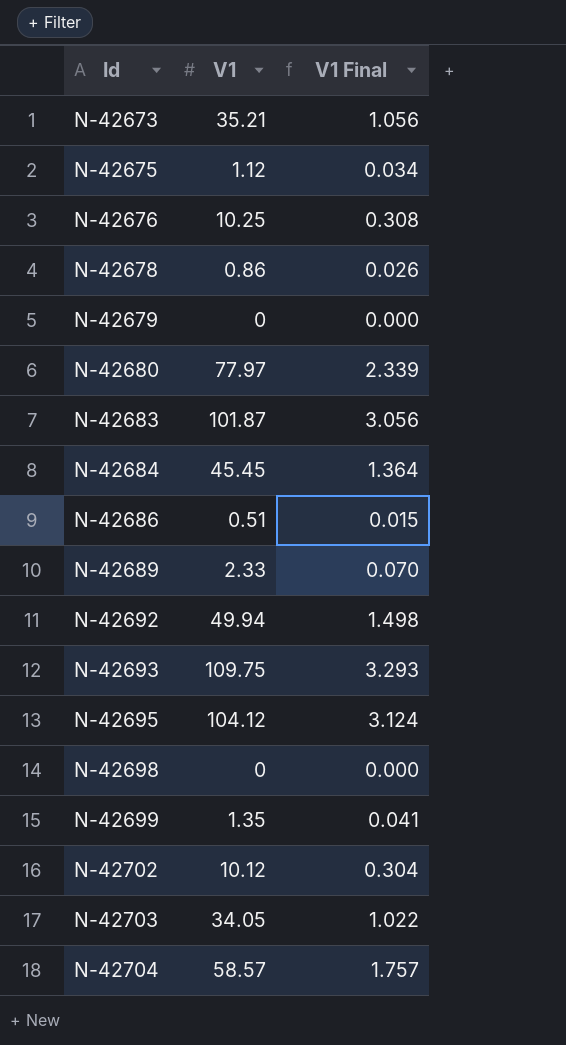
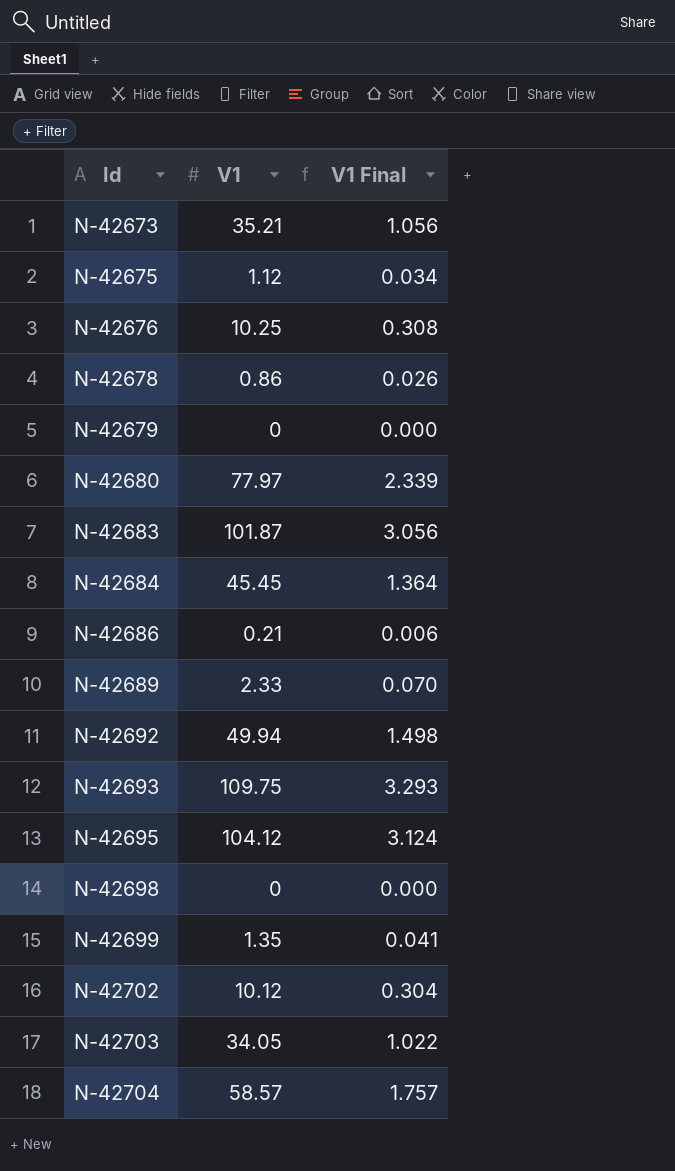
N-42686 | V1: 0.51 -> 0.21
N-42686 | V1 Final: 0.015 -> 0.006

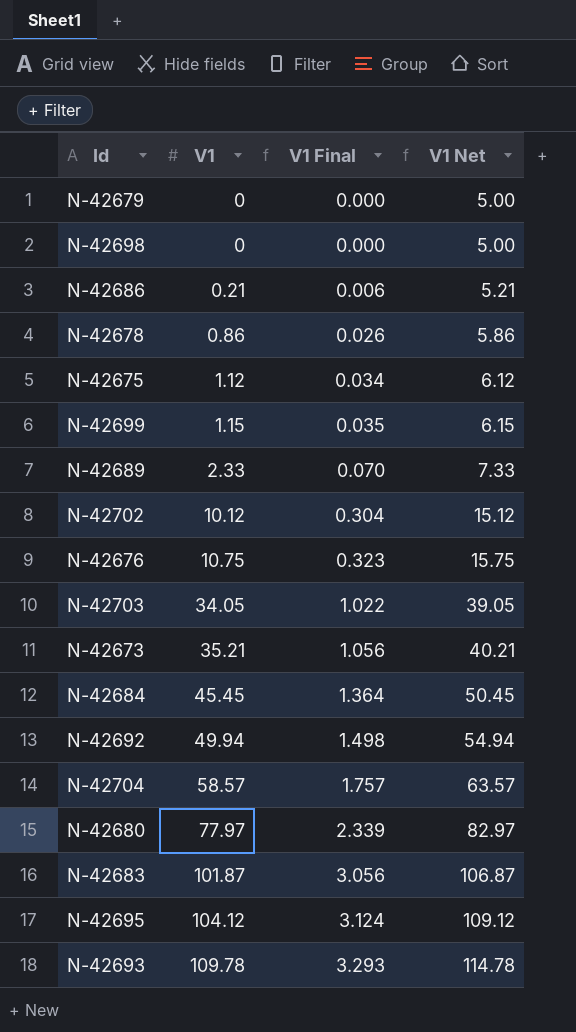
row order: Id ascending -> V1 ascending
column V1 Net | formula: none -> [V1] + 5
N-42699 | V1: 1.35 -> 1.15
N-42699 | V1 Final: 0.041 -> 0.035
N-42676 | V1: 10.25 -> 10.75
N-42676 | V1 Final: 0.308 -> 0.323
N-42693 | V1: 109.75 -> 109.78

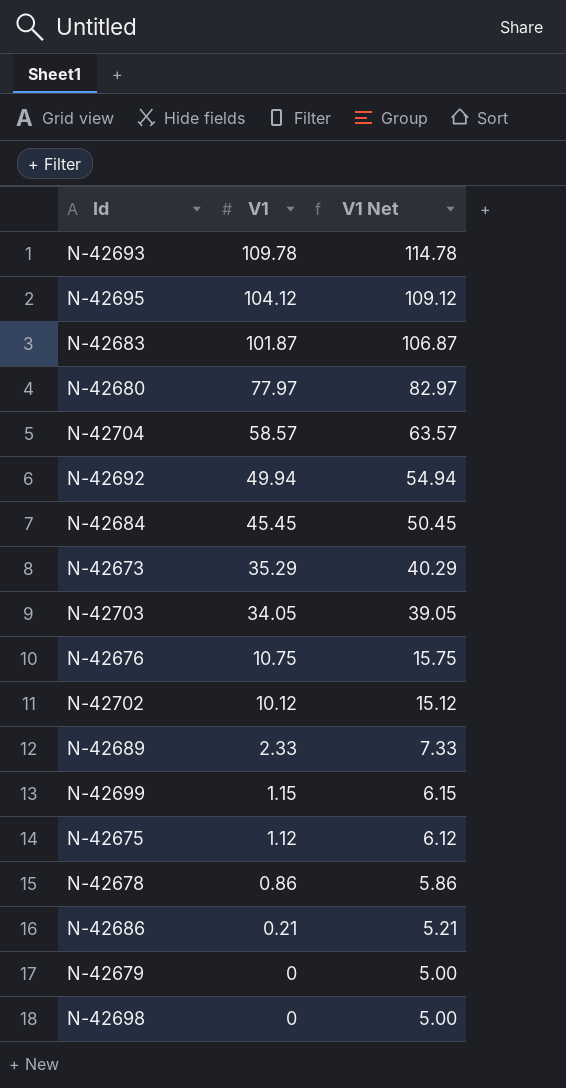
row order: V1 ascending -> V1 descending
column V1 Final | formula: [V1] * 0.03 -> none
N-42673 | V1: 35.21 -> 35.29
N-42673 | V1 Net: 40.21 -> 40.29

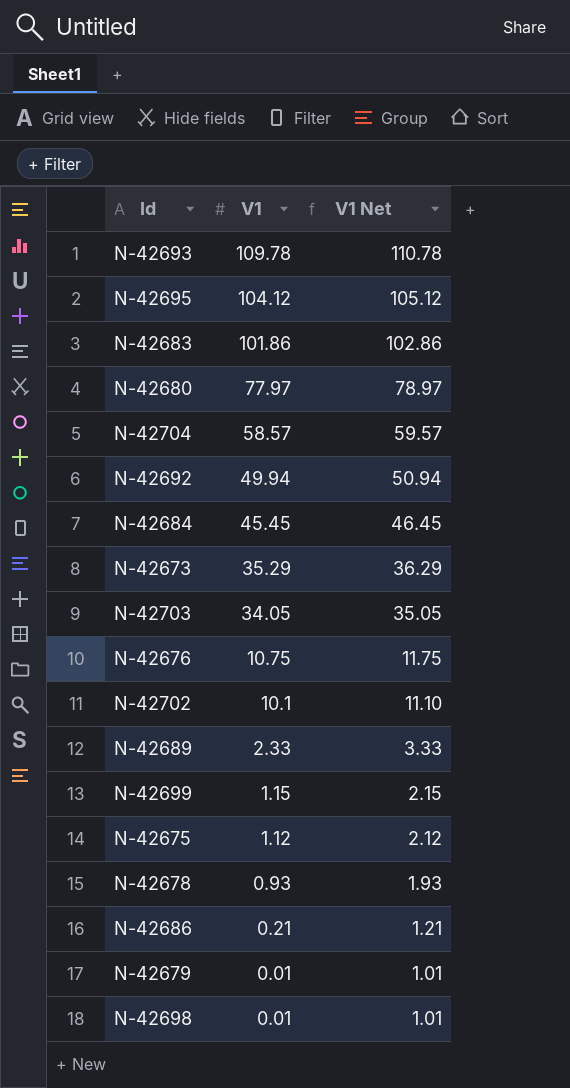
column V1 Net | formula: [V1] + 5 -> [V1] + 1
N-42683 | V1: 101.87 -> 101.86
N-42702 | V1: 10.12 -> 10.1
N-42678 | V1: 0.86 -> 0.93
N-42679 | V1: 0 -> 0.01
N-42698 | V1: 0 -> 0.01

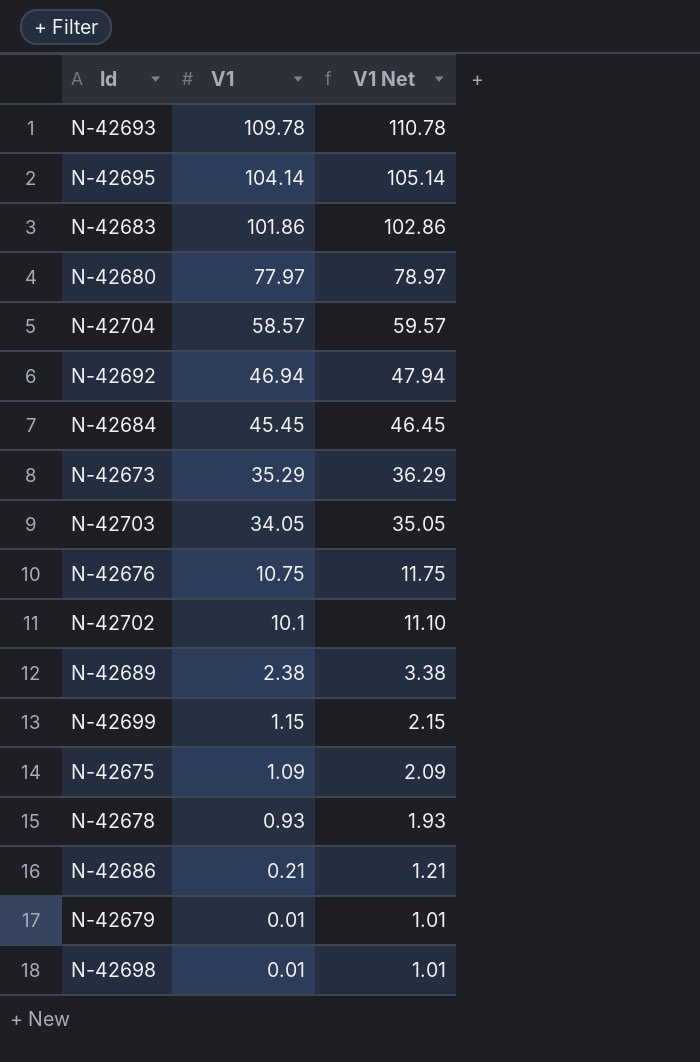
N-42695 | V1: 104.12 -> 104.14
N-42695 | V1 Net: 105.12 -> 105.14
N-42692 | V1: 49.94 -> 46.94
N-42692 | V1 Net: 50.94 -> 47.94
N-42689 | V1: 2.33 -> 2.38
N-42689 | V1 Net: 3.33 -> 3.38
N-42675 | V1: 1.12 -> 1.09
N-42675 | V1 Net: 2.12 -> 2.09

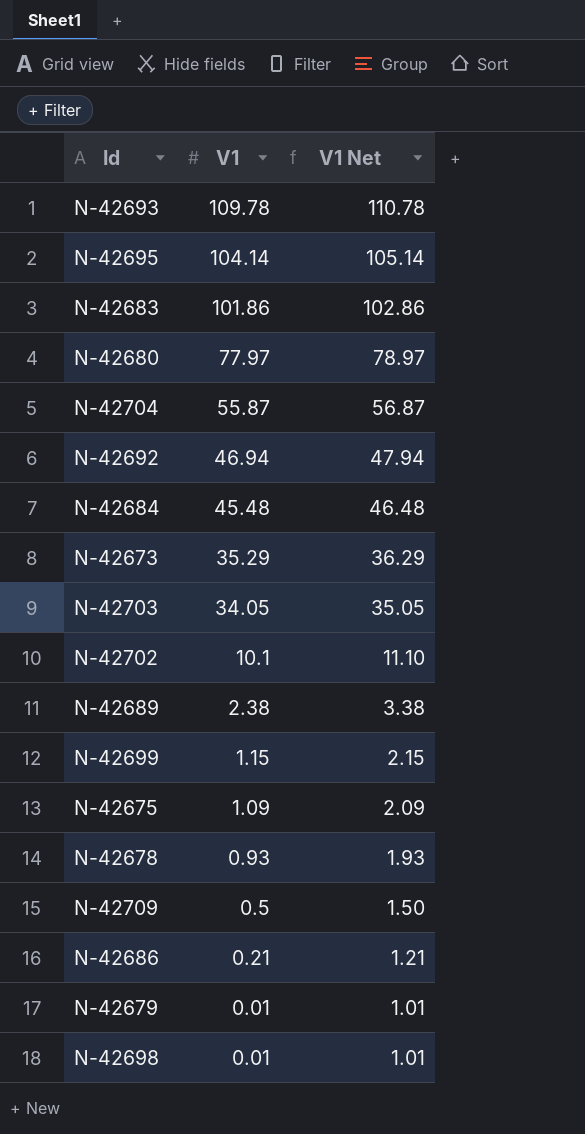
row N-42676: 10.75 | 11.75 -> none
N-42704 | V1: 58.57 -> 55.87
N-42704 | V1 Net: 59.57 -> 56.87
N-42684 | V1: 45.45 -> 45.48
N-42684 | V1 Net: 46.45 -> 46.48
row N-42709: none -> 0.5 | 1.50

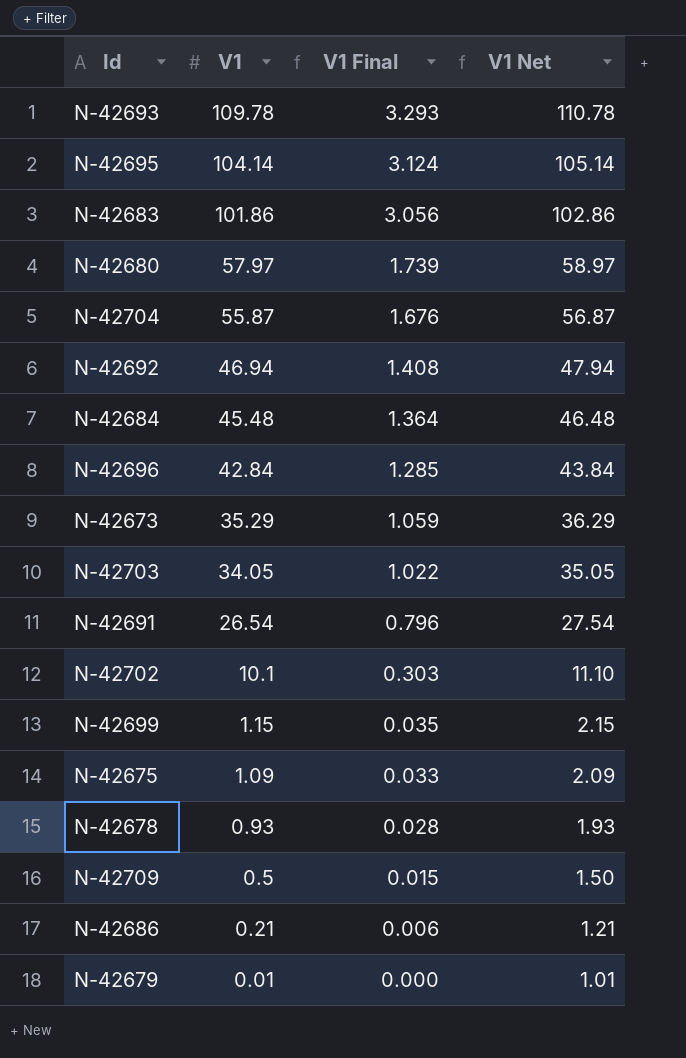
column V1 Final | formula: none -> [V1] * 0.03
row N-42689: 2.38 | 3.38 -> none
row N-42698: 0.01 | 1.01 -> none
N-42680 | V1: 77.97 -> 57.97
N-42680 | V1 Net: 78.97 -> 58.97
row N-42696: none -> 42.84 | 1.285 | 43.84
row N-42691: none -> 26.54 | 0.796 | 27.54

